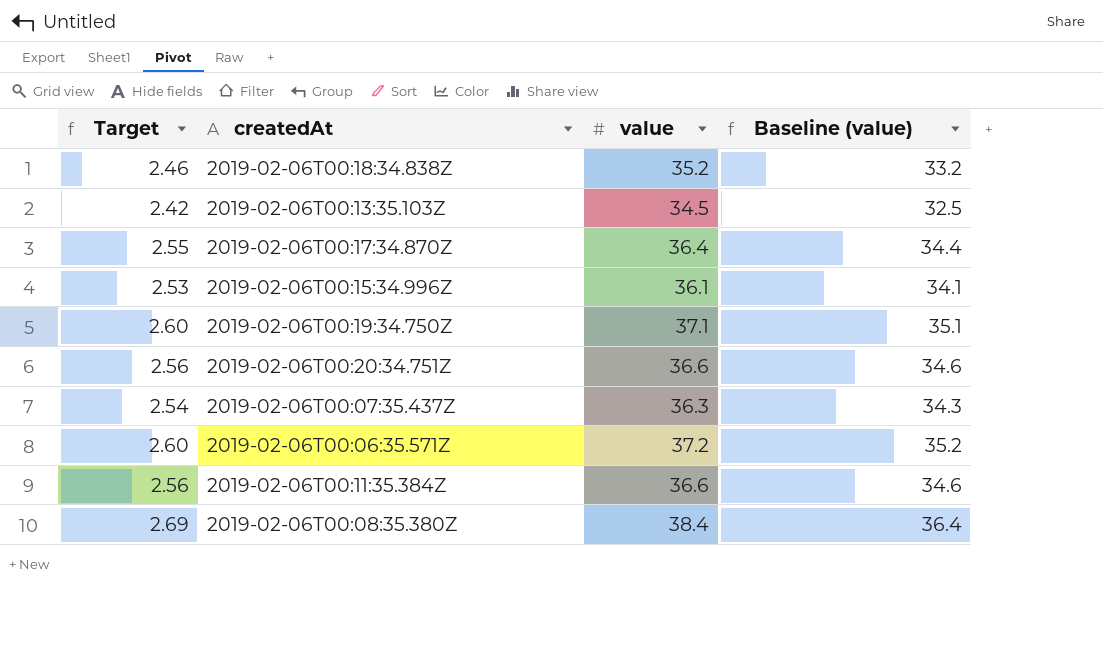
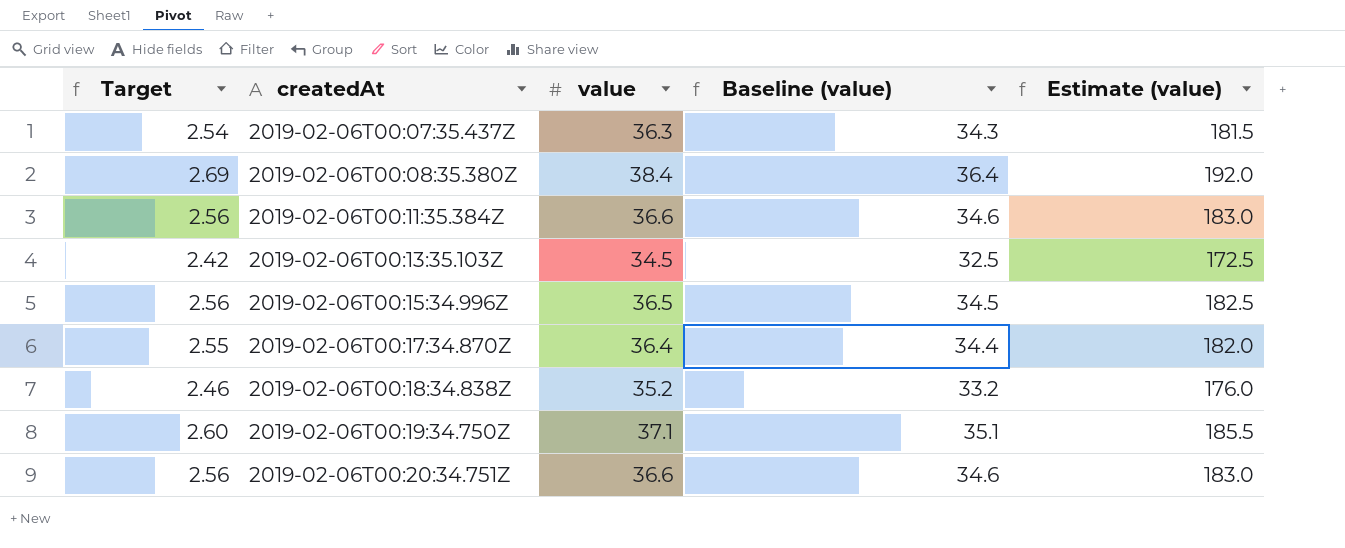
row order: none -> createdAt ascending
column Estimate (value) | formula: none -> [value] * 5
row 2019-02-06T00:06:35.571Z: 2.60 | 37.2 | 35.2 -> none
2019-02-06T00:15:34.996Z | Target: 2.53 -> 2.56
2019-02-06T00:15:34.996Z | value: 36.1 -> 36.5
2019-02-06T00:15:34.996Z | Baseline (value): 34.1 -> 34.5

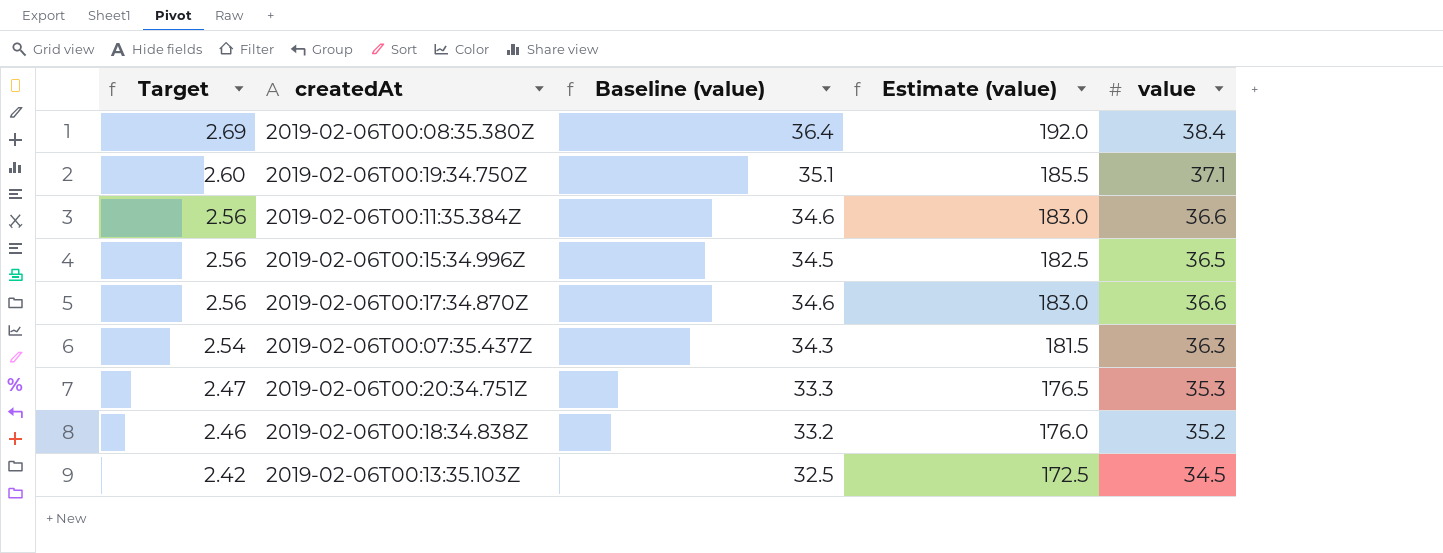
row order: createdAt ascending -> Target descending
column value | position: 3 -> 5
2019-02-06T00:17:34.870Z | Target: 2.55 -> 2.56
2019-02-06T00:17:34.870Z | Baseline (value): 34.4 -> 34.6
2019-02-06T00:17:34.870Z | Estimate (value): 182.0 -> 183.0
2019-02-06T00:17:34.870Z | value: 36.4 -> 36.6
2019-02-06T00:20:34.751Z | Target: 2.56 -> 2.47
2019-02-06T00:20:34.751Z | Baseline (value): 34.6 -> 33.3
2019-02-06T00:20:34.751Z | Estimate (value): 183.0 -> 176.5
2019-02-06T00:20:34.751Z | value: 36.6 -> 35.3

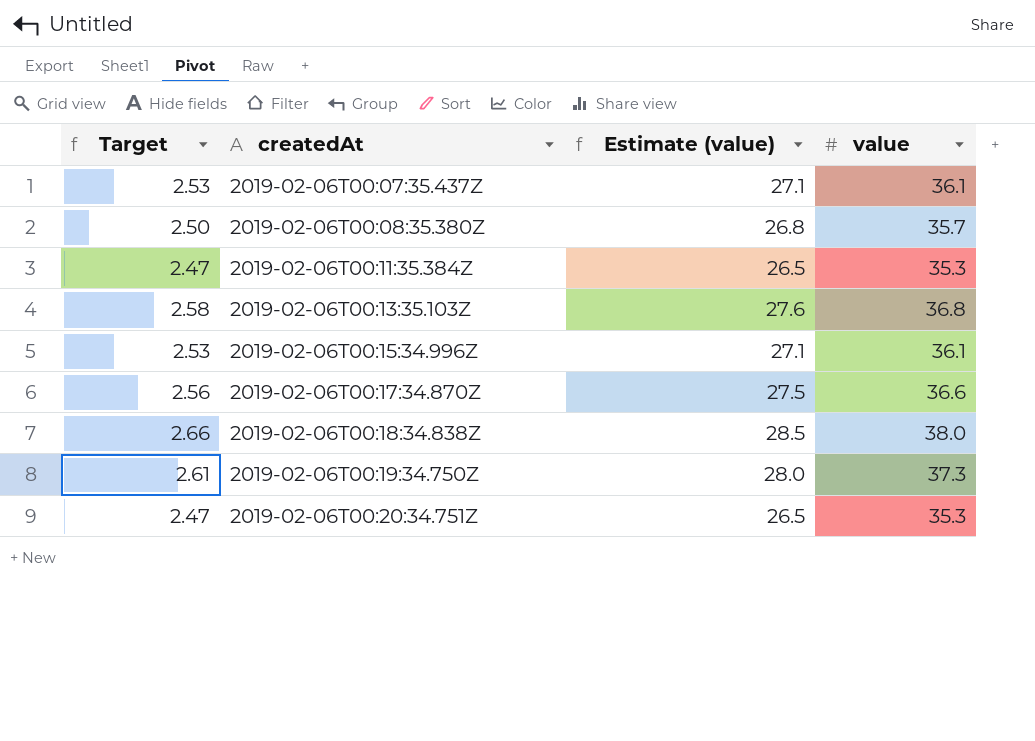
row order: Target descending -> createdAt ascending
column Baseline (value) | formula: [value] - 2 -> none
column Estimate (value) | formula: [value] * 5 -> [value] * 0.75
2019-02-06T00:07:35.437Z | Target: 2.54 -> 2.53
2019-02-06T00:07:35.437Z | value: 36.3 -> 36.1
2019-02-06T00:08:35.380Z | Target: 2.69 -> 2.50
2019-02-06T00:08:35.380Z | value: 38.4 -> 35.7
2019-02-06T00:11:35.384Z | Target: 2.56 -> 2.47
2019-02-06T00:11:35.384Z | value: 36.6 -> 35.3
2019-02-06T00:13:35.103Z | Target: 2.42 -> 2.58
2019-02-06T00:13:35.103Z | value: 34.5 -> 36.8
2019-02-06T00:15:34.996Z | Target: 2.56 -> 2.53
2019-02-06T00:15:34.996Z | value: 36.5 -> 36.1
2019-02-06T00:18:34.838Z | Target: 2.46 -> 2.66
2019-02-06T00:18:34.838Z | value: 35.2 -> 38.0
2019-02-06T00:19:34.750Z | Target: 2.60 -> 2.61
2019-02-06T00:19:34.750Z | value: 37.1 -> 37.3

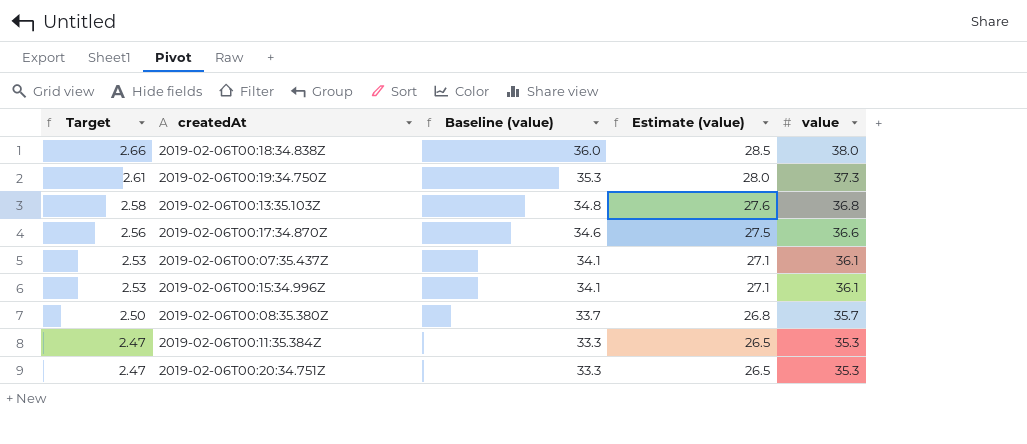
row order: createdAt ascending -> Target descending
column Baseline (value) | formula: none -> [value] - 2

